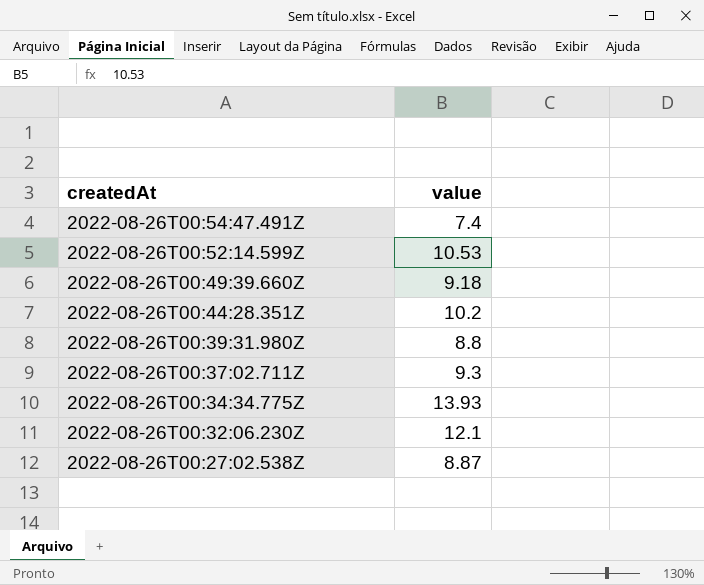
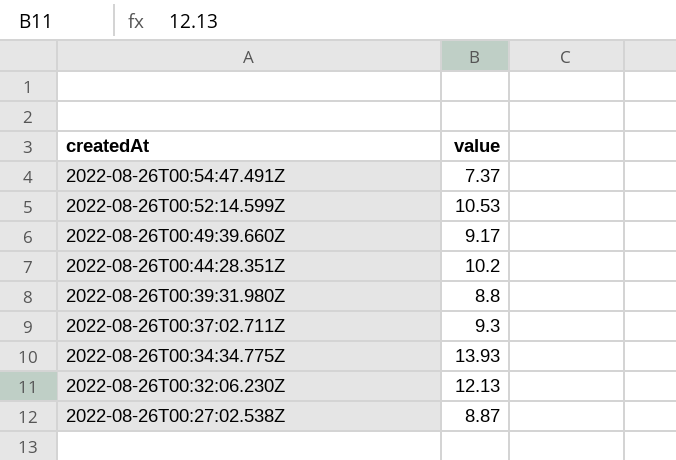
2022-08-26T00:54:47.491Z | value: 7.4 -> 7.37
2022-08-26T00:49:39.660Z | value: 9.18 -> 9.17
2022-08-26T00:32:06.230Z | value: 12.1 -> 12.13

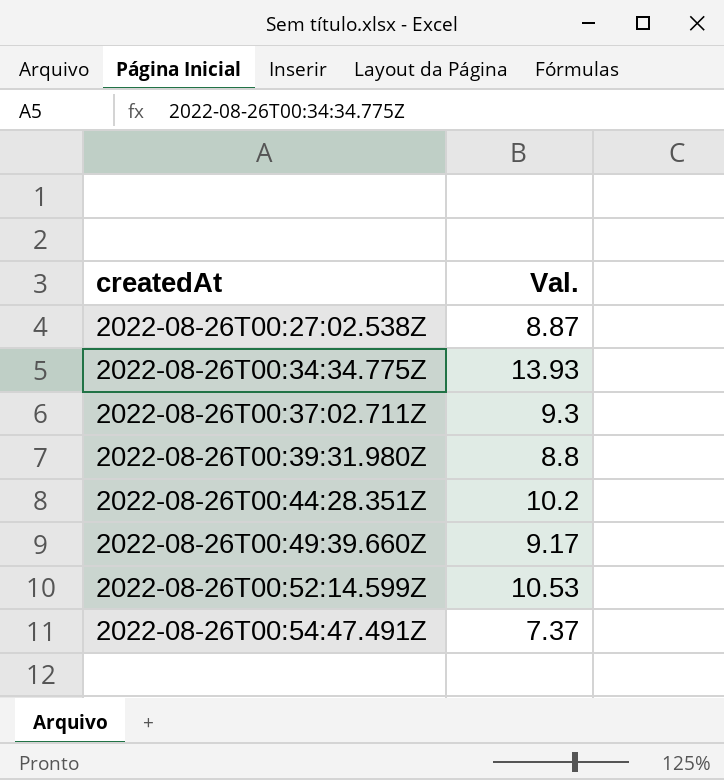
row order: createdAt descending -> createdAt ascending
column name: value -> Val.
row 2022-08-26T00:32:06.230Z: 12.13 -> none

